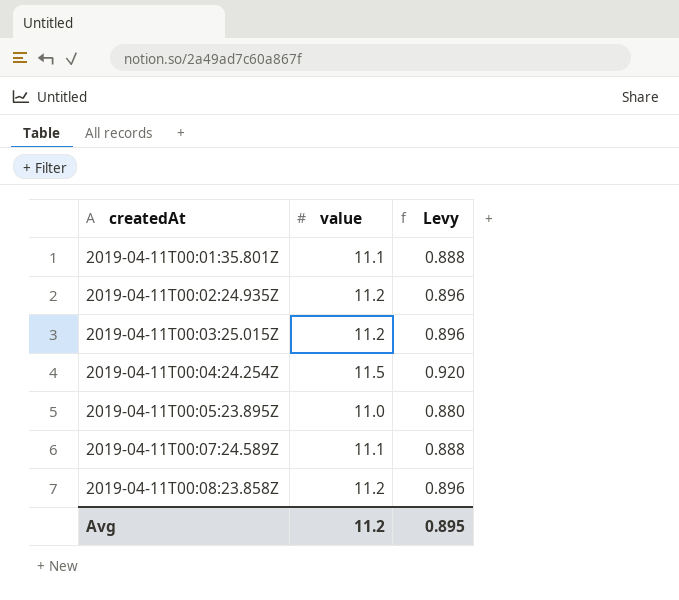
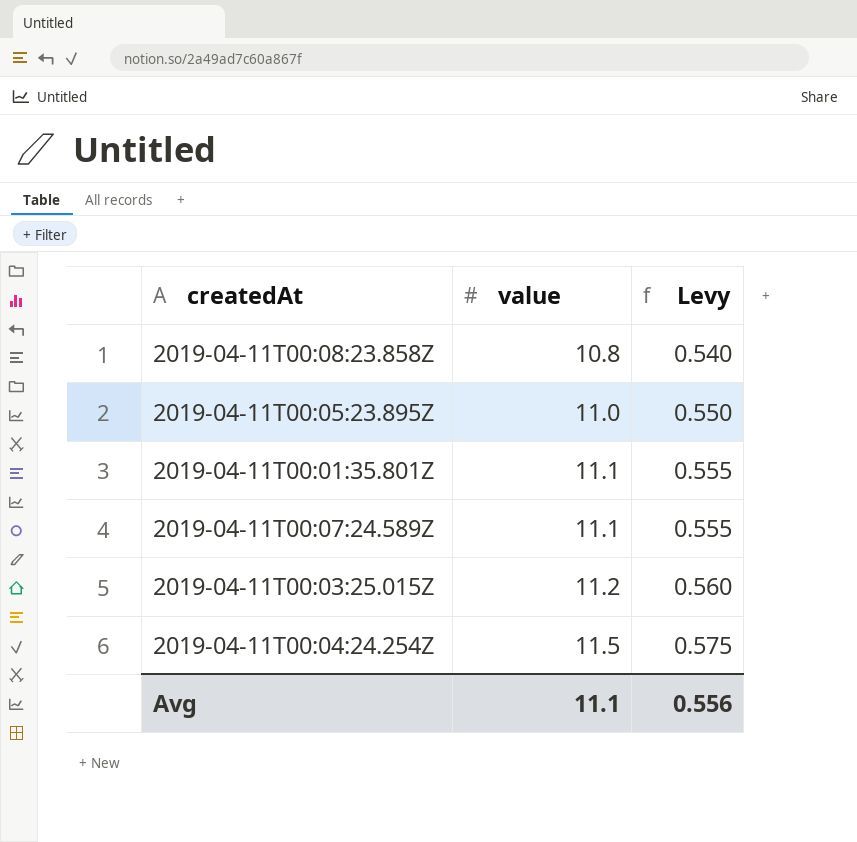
row order: createdAt ascending -> value ascending
column Levy | formula: [value] * 0.08 -> [value] * 0.05
row 2019-04-11T00:02:24.935Z: 11.2 | 0.896 -> none
2019-04-11T00:08:23.858Z | value: 11.2 -> 10.8
Avg | value: 11.2 -> 11.1
Avg | Levy: 0.895 -> 0.556

